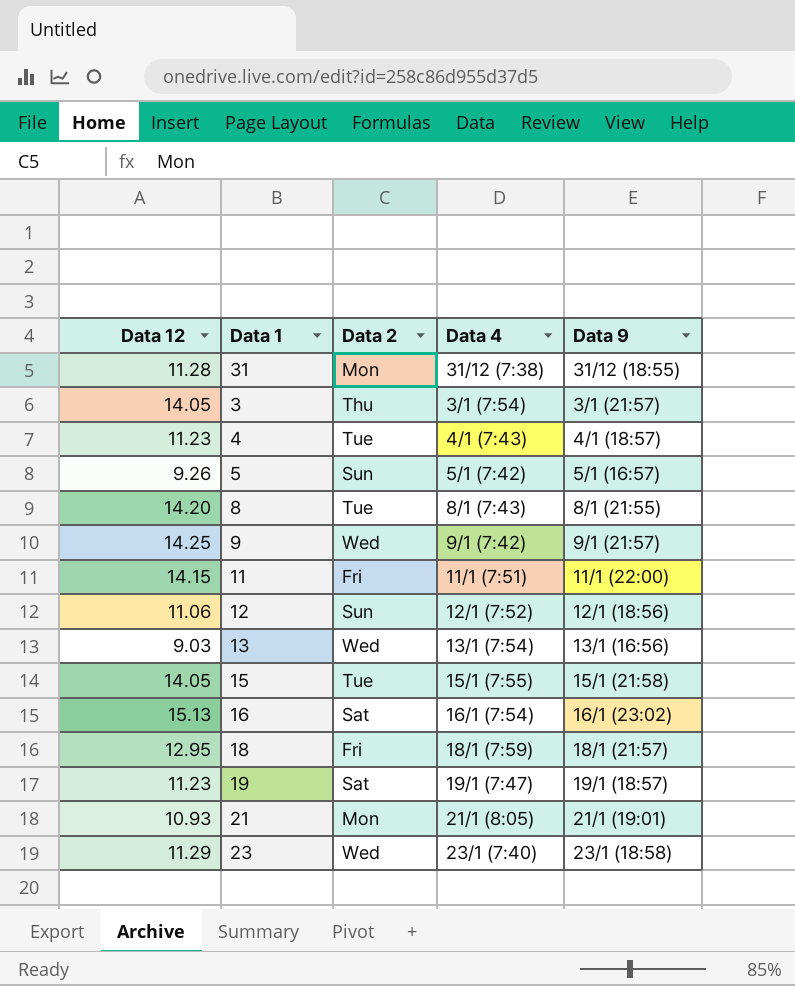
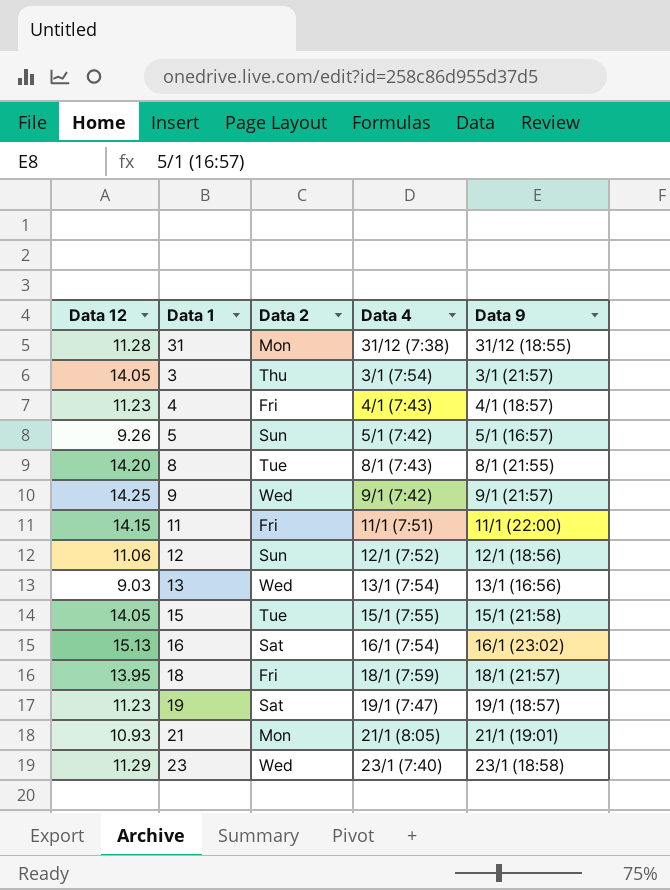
4 | Data 2: Tue -> Fri
18 | Data 12: 12.95 -> 13.95

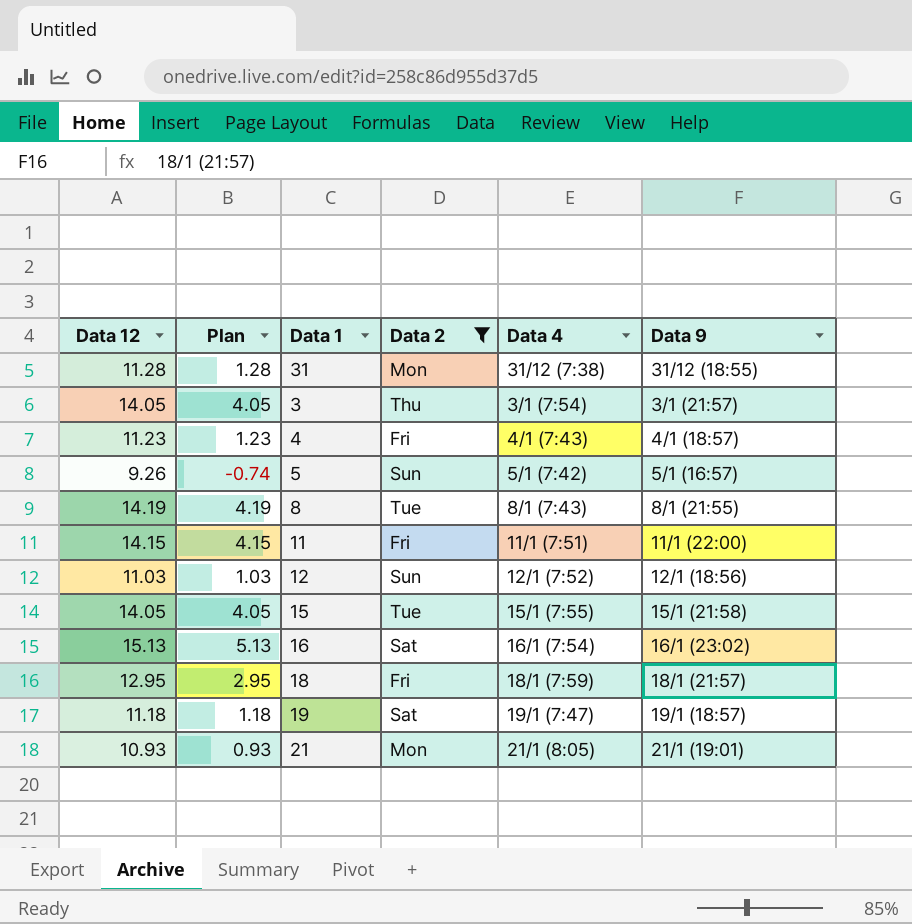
filter: none -> Data 2 != Wed
column Plan | formula: none -> [Data 12] - 10
8 | Data 12: 14.20 -> 14.19
12 | Data 12: 11.06 -> 11.03
18 | Data 12: 13.95 -> 12.95
19 | Data 12: 11.23 -> 11.18

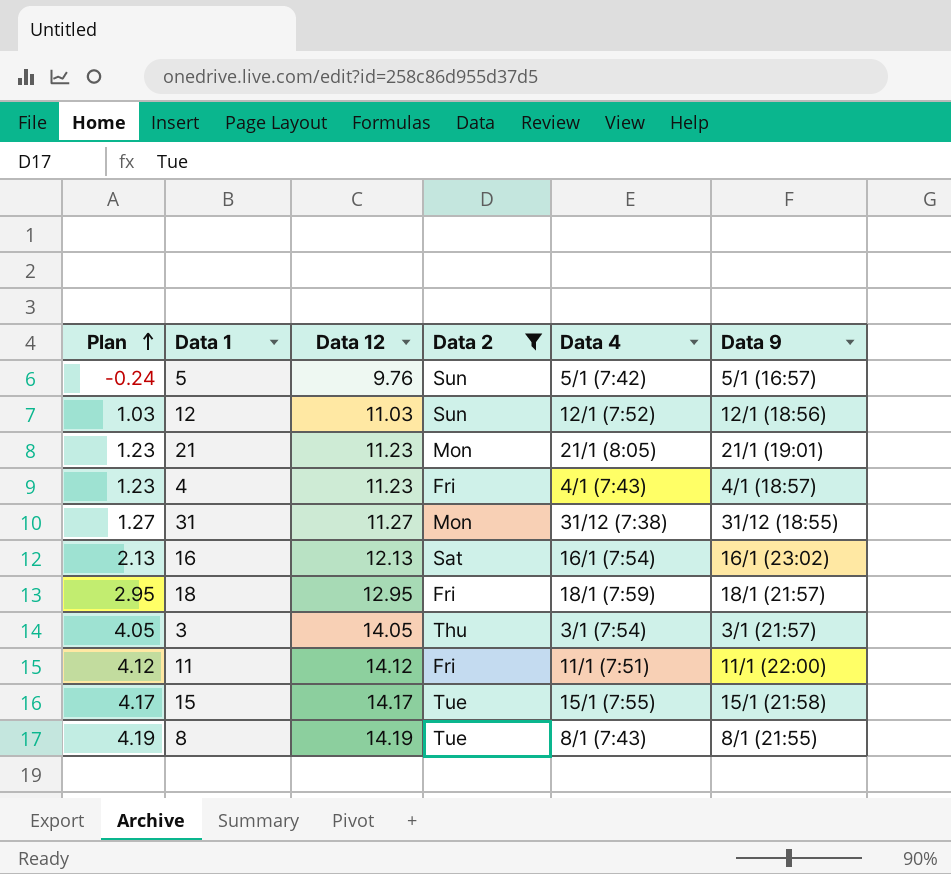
row order: none -> Plan ascending
column Data 12 | position: 1 -> 3
row 19: 11.18 | 1.18 | Sat | 19/1 (7:47) | 19/1 (18:57) -> none
5 | Plan: -0.74 -> -0.24
5 | Data 12: 9.26 -> 9.76
21 | Plan: 0.93 -> 1.23
21 | Data 12: 10.93 -> 11.23
31 | Plan: 1.28 -> 1.27
31 | Data 12: 11.28 -> 11.27
16 | Plan: 5.13 -> 2.13
16 | Data 12: 15.13 -> 12.13
11 | Plan: 4.15 -> 4.12
11 | Data 12: 14.15 -> 14.12
15 | Plan: 4.05 -> 4.17
15 | Data 12: 14.05 -> 14.17

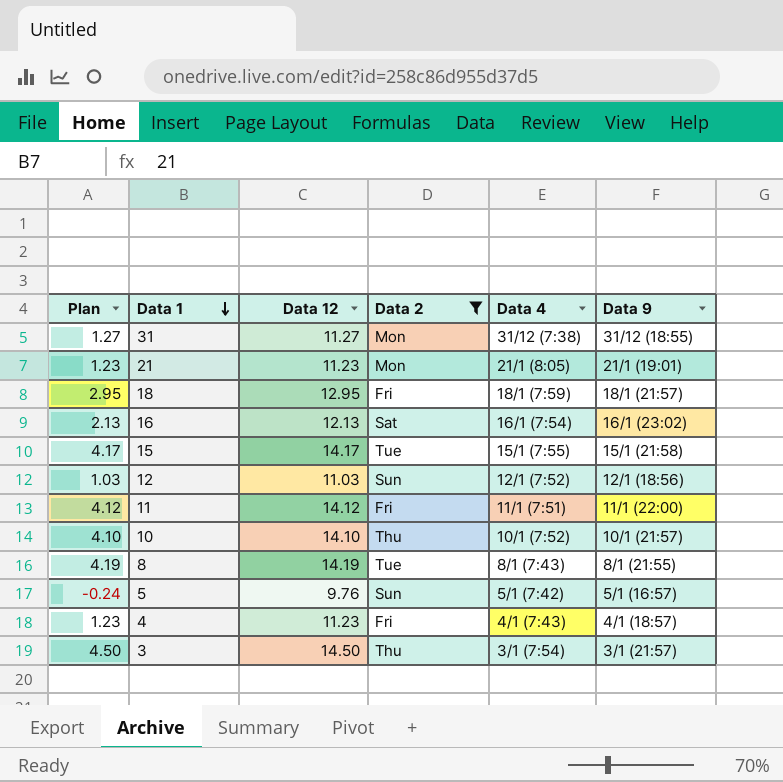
row order: Plan ascending -> Data 1 descending
row 10: none -> 4.10 | 14.10 | Thu | 10/1 (7:52) | 10/1 (21:57)
3 | Plan: 4.05 -> 4.50
3 | Data 12: 14.05 -> 14.50

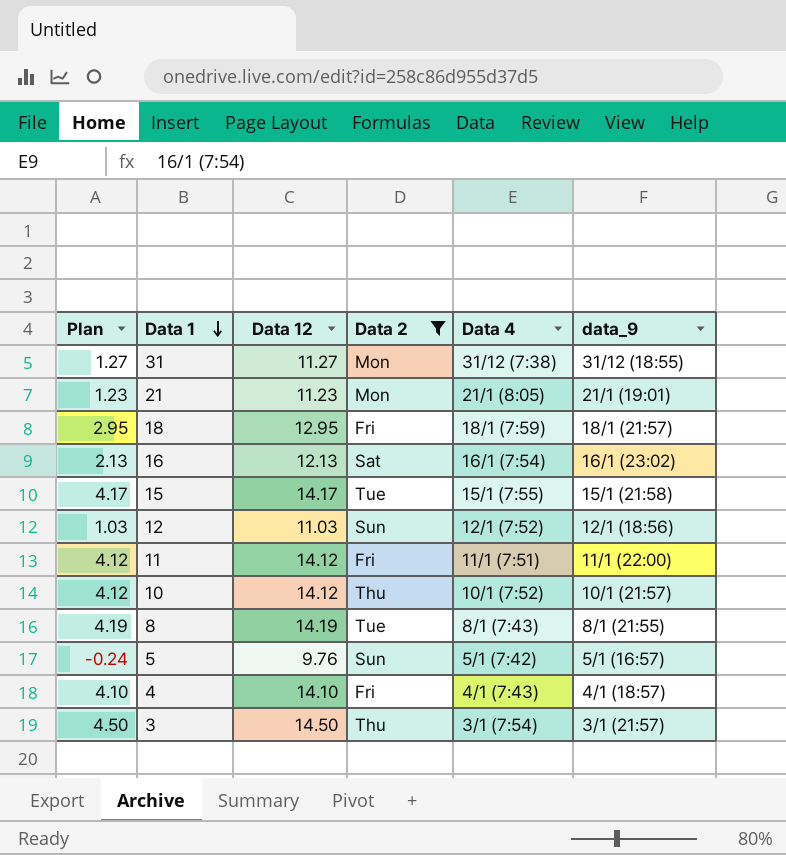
column name: Data 9 -> data_9
10 | Plan: 4.10 -> 4.12
10 | Data 12: 14.10 -> 14.12
4 | Plan: 1.23 -> 4.10
4 | Data 12: 11.23 -> 14.10

